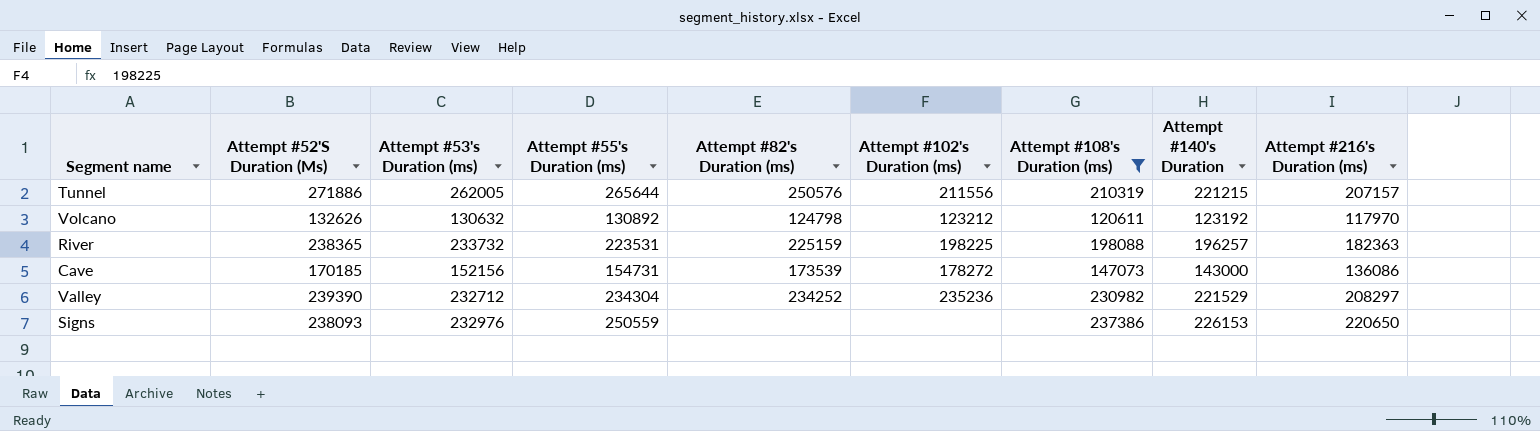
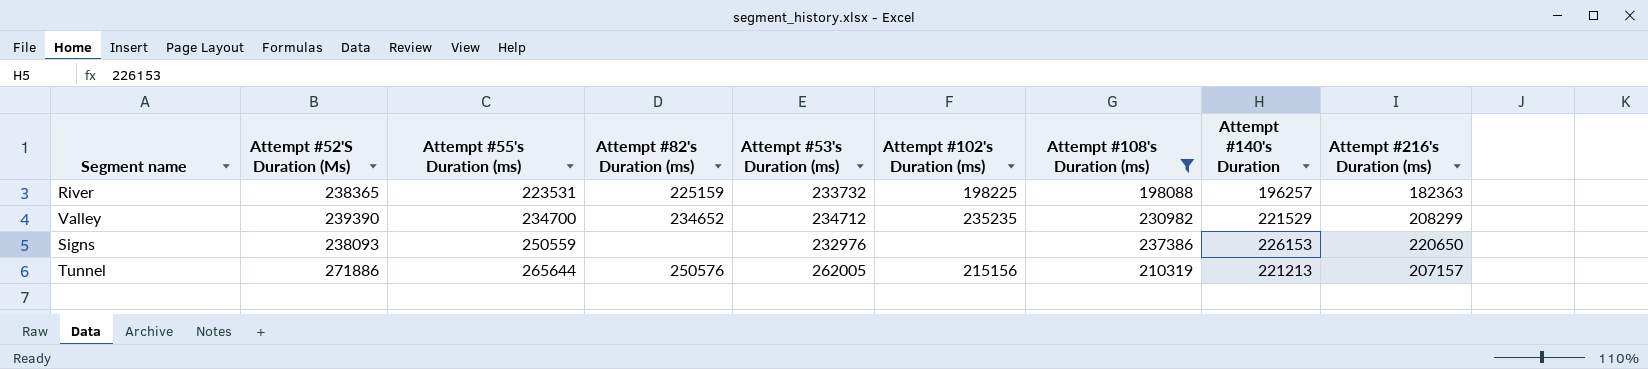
row order: none -> Attempt #55's Duration (ms) ascending
column Attempt #53's Duration (ms) | position: 3 -> 5
row Volcano: 132626 | 130632 | 130892 | 124798 | 123212 | 120611 | 123192 | 117970 -> none
row Cave: 170185 | 152156 | 154731 | 173539 | 178272 | 147073 | 143000 | 136086 -> none
Valley | Attempt #55's Duration (ms): 234304 -> 234700
Valley | Attempt #82's Duration (ms): 234252 -> 234652
Valley | Attempt #53's Duration (ms): 232712 -> 234712
Valley | Attempt #102's Duration (ms): 235236 -> 235235
Valley | Attempt #216's Duration (ms): 208297 -> 208299
Tunnel | Attempt #102's Duration (ms): 211556 -> 215156
Tunnel | Attempt #140's Duration: 221215 -> 221213

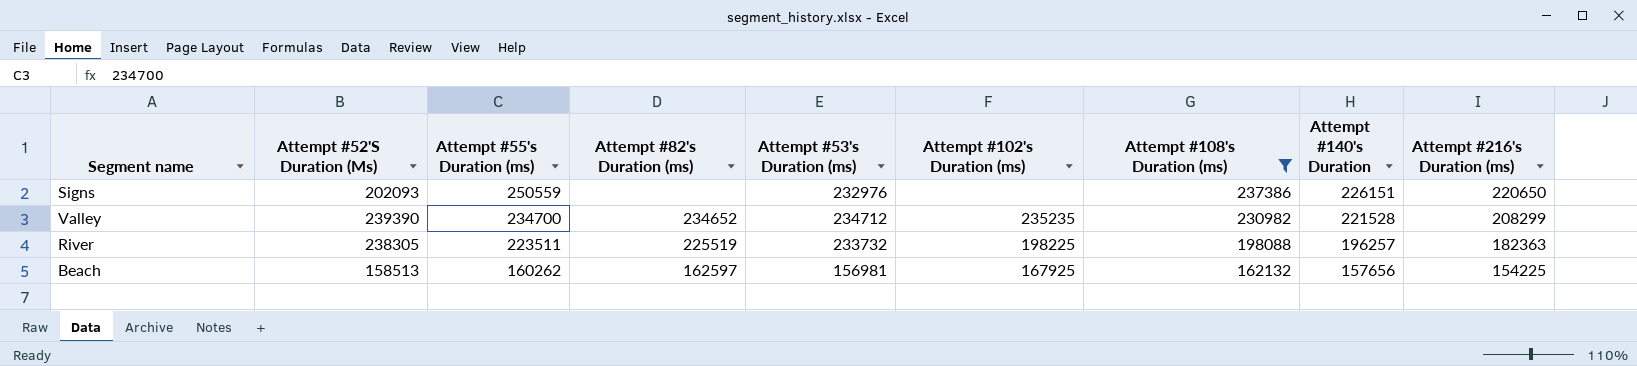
row order: Attempt #55's Duration (ms) ascending -> Attempt #55's Duration (ms) descending
row Tunnel: 271886 | 265644 | 250576 | 262005 | 215156 | 210319 | 221213 | 207157 -> none
Signs | Attempt #52'S Duration (Ms): 238093 -> 202093
Signs | Attempt #140's Duration: 226153 -> 226151
Valley | Attempt #140's Duration: 221529 -> 221528
River | Attempt #52'S Duration (Ms): 238365 -> 238305
River | Attempt #55's Duration (ms): 223531 -> 223511
River | Attempt #82's Duration (ms): 225159 -> 225519
row Beach: none -> 158513 | 160262 | 162597 | 156981 | 167925 | 162132 | 157656 | 154225

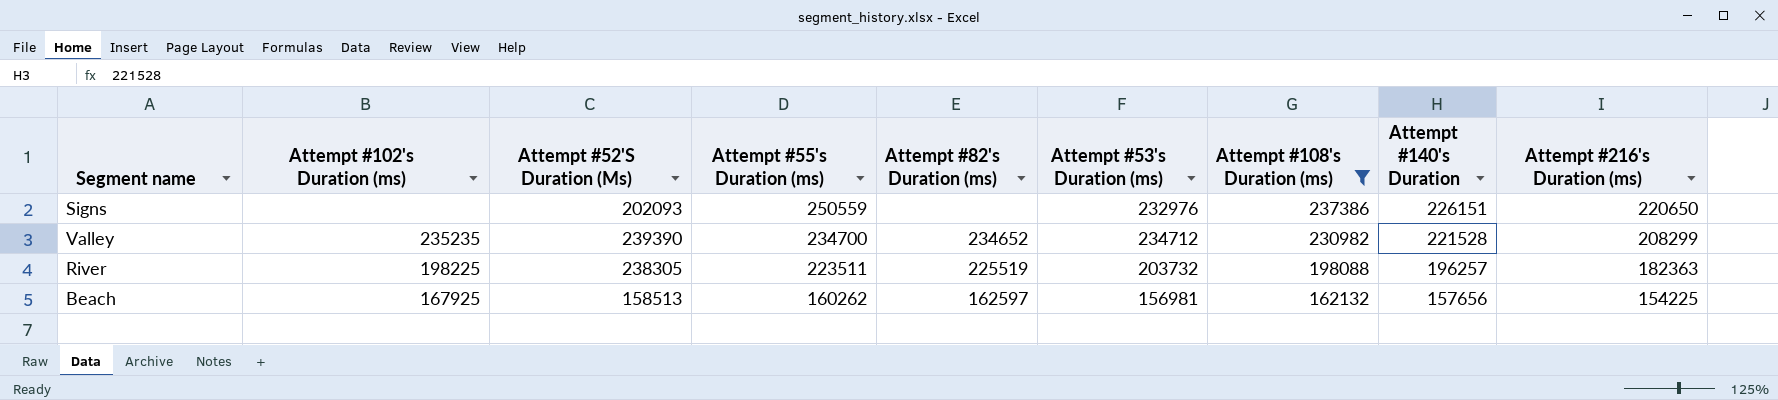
column Attempt #102's Duration (ms) | position: 6 -> 2
River | Attempt #53's Duration (ms): 233732 -> 203732

